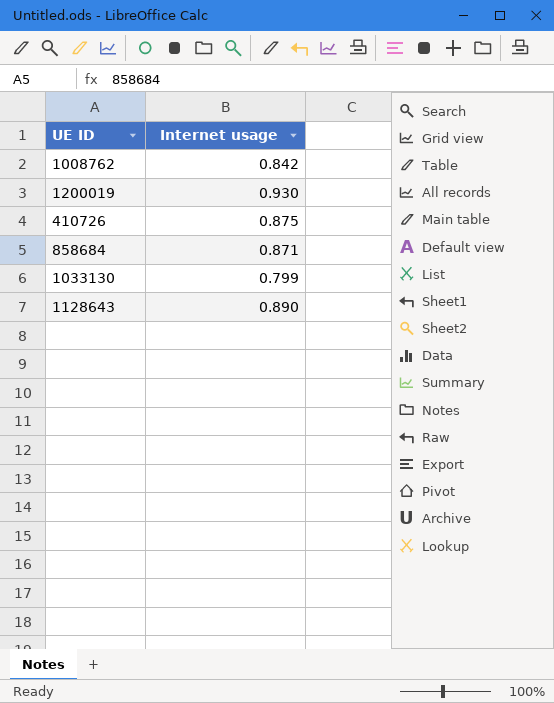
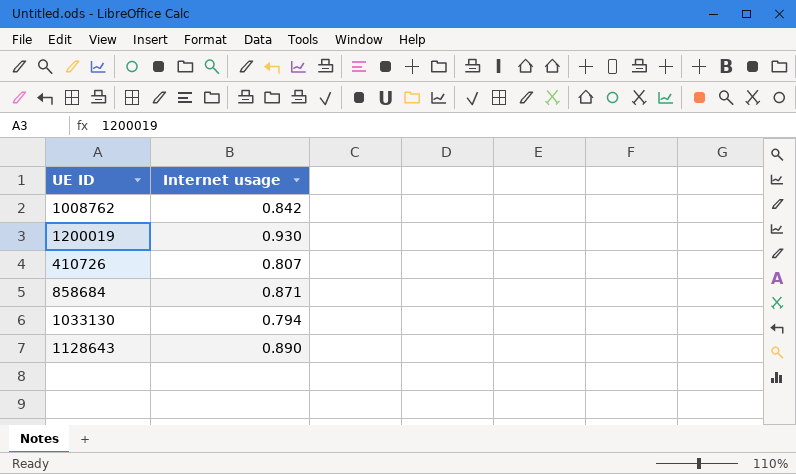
410726 | Internet usage: 0.875 -> 0.807
1033130 | Internet usage: 0.799 -> 0.794

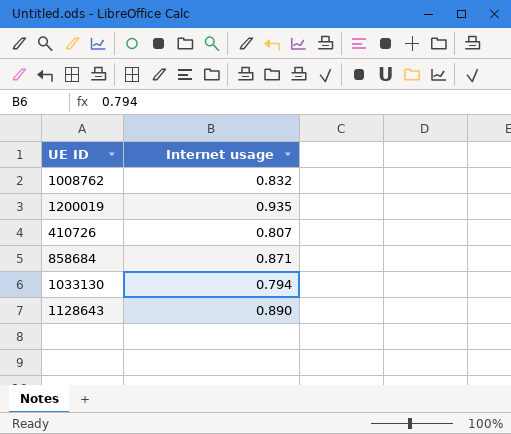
1008762 | Internet usage: 0.842 -> 0.832
1200019 | Internet usage: 0.930 -> 0.935

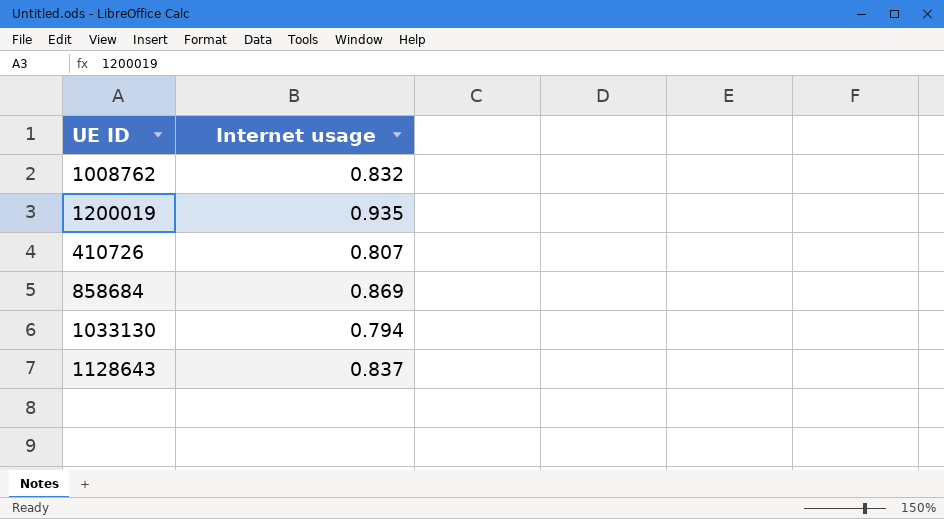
858684 | Internet usage: 0.871 -> 0.869
1128643 | Internet usage: 0.890 -> 0.837

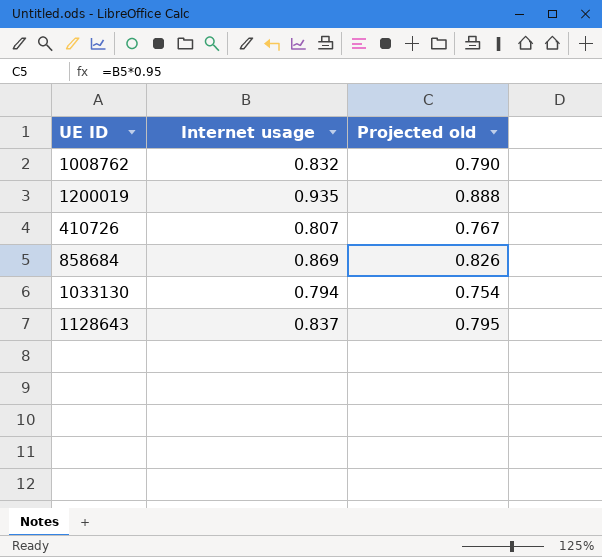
column Projected old | formula: none -> [Internet usage] * 0.95

